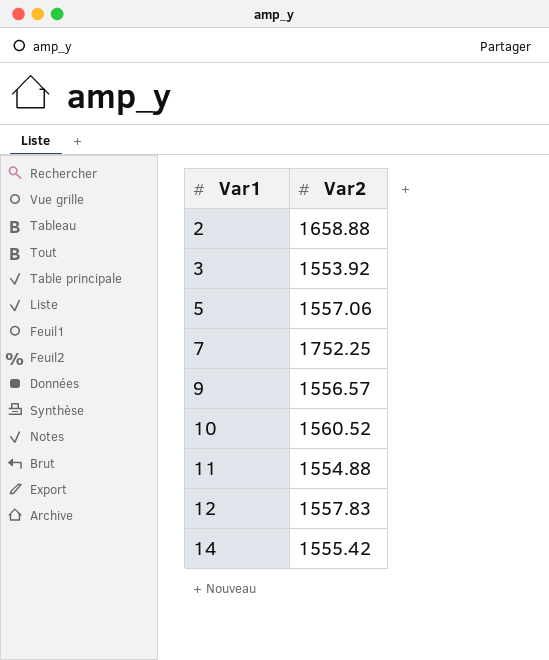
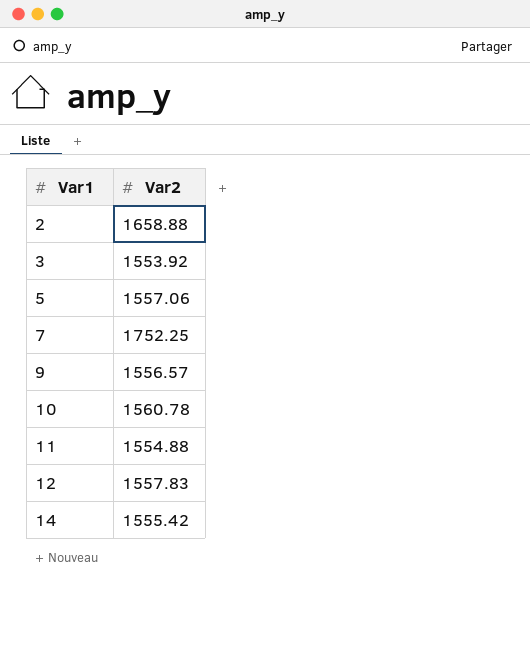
10 | Var2: 1560.52 -> 1560.78

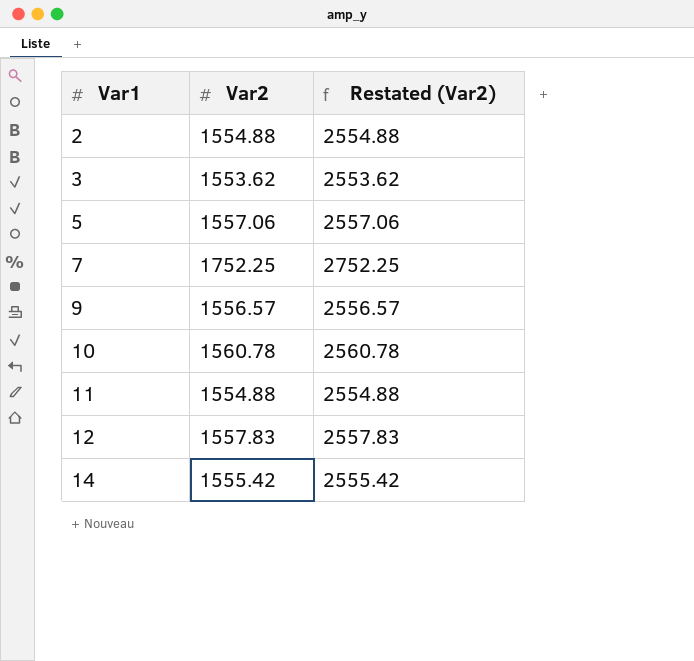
column Restated (Var2) | formula: none -> [Var2] + 1000
2 | Var2: 1658.88 -> 1554.88
3 | Var2: 1553.92 -> 1553.62

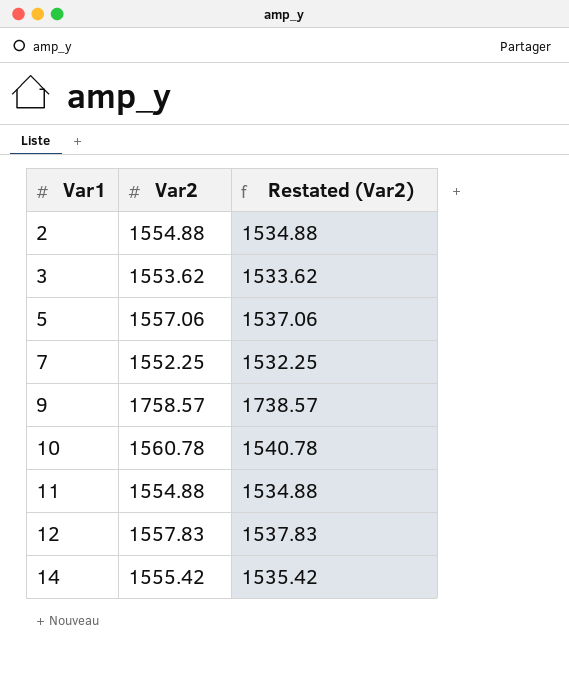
column Restated (Var2) | formula: [Var2] + 1000 -> [Var2] - 20
7 | Var2: 1752.25 -> 1552.25
9 | Var2: 1556.57 -> 1758.57

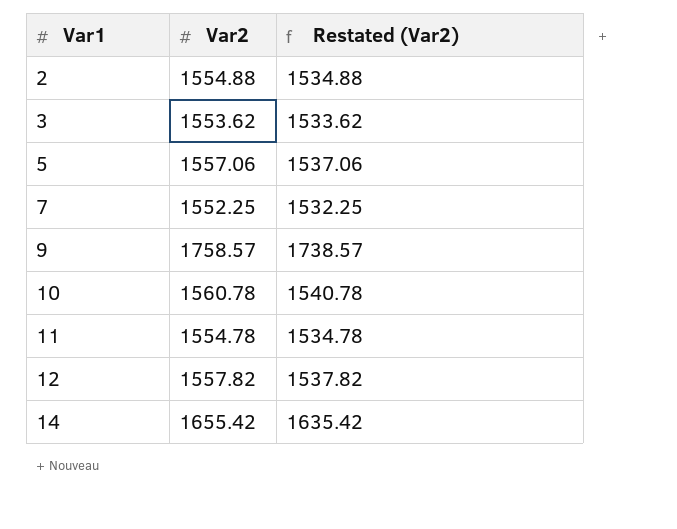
11 | Var2: 1554.88 -> 1554.78
11 | Restated (Var2): 1534.88 -> 1534.78
12 | Var2: 1557.83 -> 1557.82
12 | Restated (Var2): 1537.83 -> 1537.82
14 | Var2: 1555.42 -> 1655.42
14 | Restated (Var2): 1535.42 -> 1635.42

